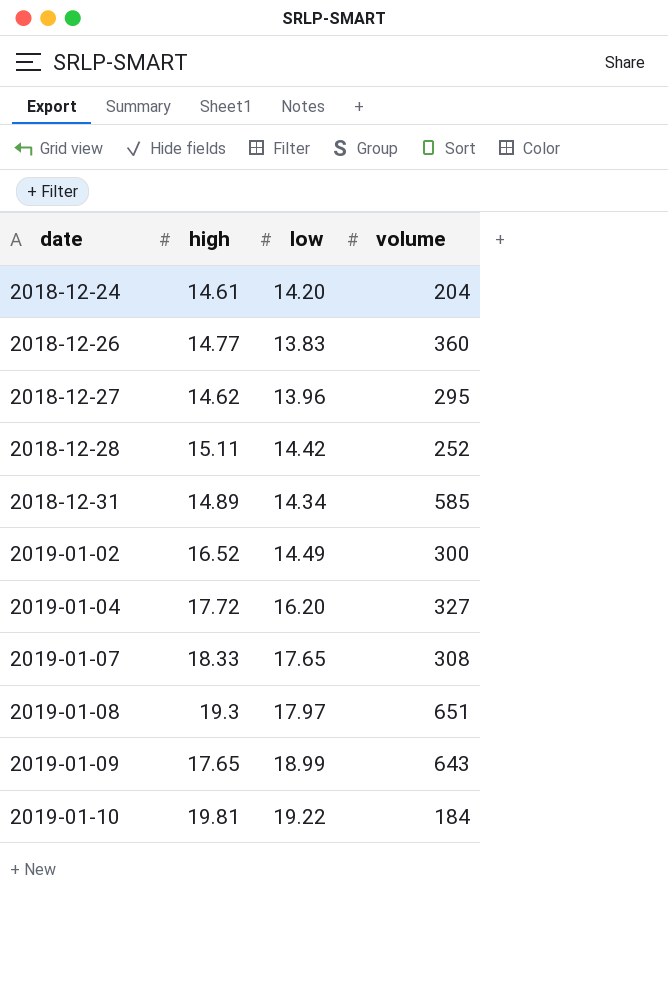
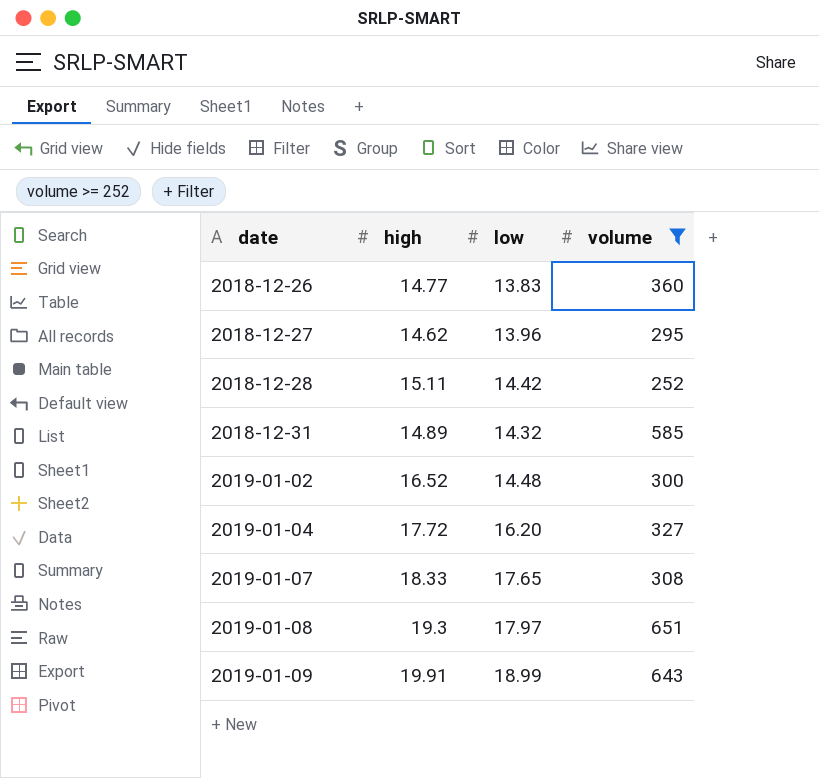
filter: none -> volume >= 252
2018-12-31 | low: 14.34 -> 14.32
2019-01-02 | low: 14.49 -> 14.48
2019-01-09 | high: 17.65 -> 19.91

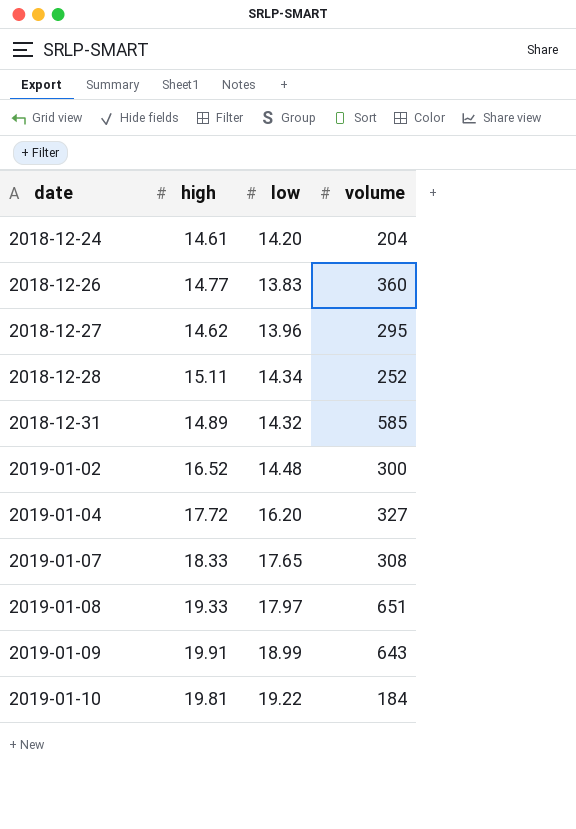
filter: volume >= 252 -> none
2018-12-28 | low: 14.42 -> 14.34
2019-01-08 | high: 19.3 -> 19.33

